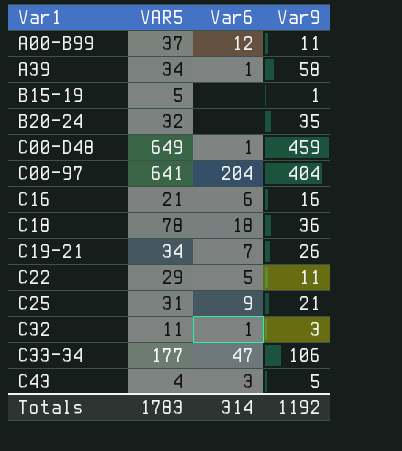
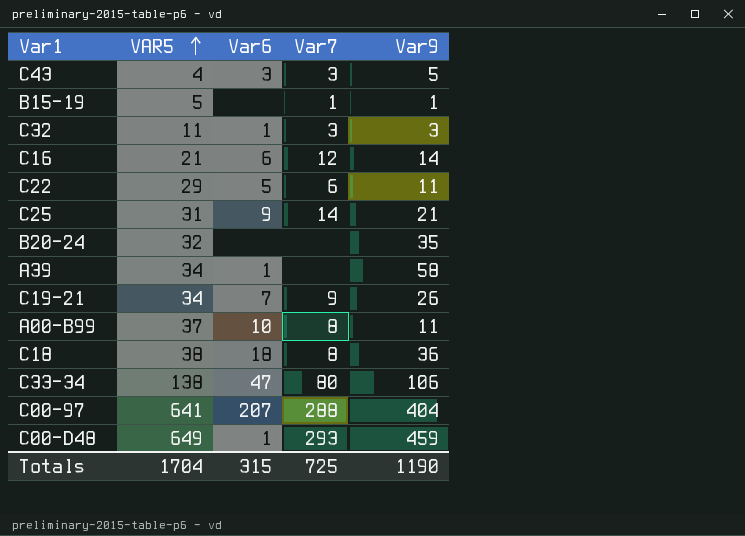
row order: none -> VAR5 ascending
column Var7 | position: none -> 4
C16 | Var9: 16 -> 14
A00-B99 | Var6: 12 -> 10
C18 | VAR5: 78 -> 38
C33-34 | VAR5: 177 -> 138
C00-97 | Var6: 204 -> 207
Totals | VAR5: 1783 -> 1704
Totals | Var6: 314 -> 315
Totals | Var9: 1192 -> 1190

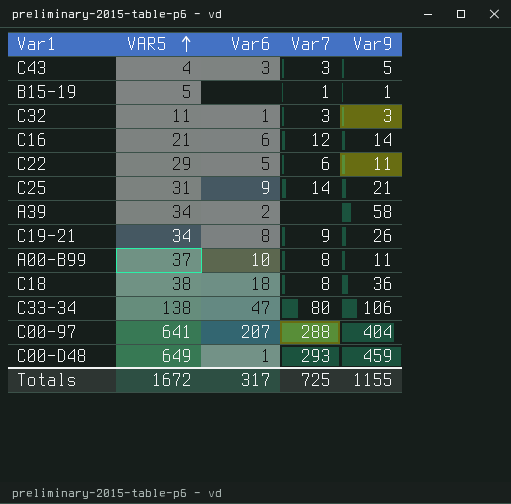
row B20-24: 32 | none | none | 35 -> none
A39 | Var6: 1 -> 2
C19-21 | Var6: 7 -> 8
Totals | VAR5: 1704 -> 1672
Totals | Var6: 315 -> 317
Totals | Var9: 1190 -> 1155

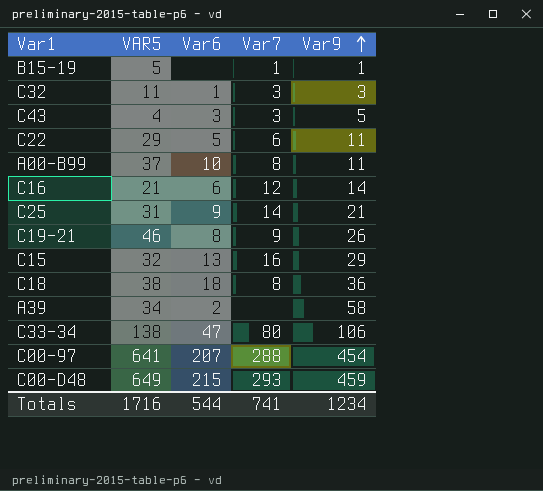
row order: VAR5 ascending -> Var9 ascending
C19-21 | VAR5: 34 -> 46
row C15: none -> 32 | 13 | 16 | 29
C00-97 | Var9: 404 -> 454
C00-D48 | Var6: 1 -> 215
Totals | VAR5: 1672 -> 1716
Totals | Var6: 317 -> 544
Totals | Var7: 725 -> 741
Totals | Var9: 1155 -> 1234

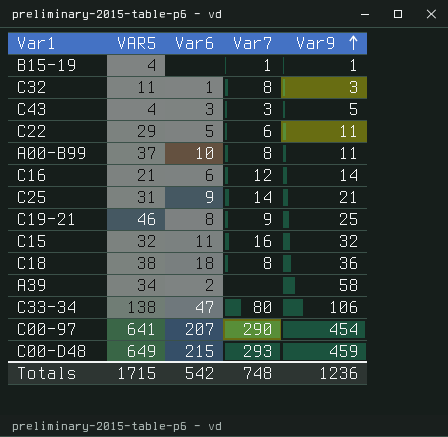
B15-19 | VAR5: 5 -> 4
C32 | Var7: 3 -> 8
C19-21 | Var9: 26 -> 25
C15 | Var6: 13 -> 11
C15 | Var9: 29 -> 32
C00-97 | Var7: 288 -> 290
Totals | VAR5: 1716 -> 1715
Totals | Var6: 544 -> 542
Totals | Var7: 741 -> 748
Totals | Var9: 1234 -> 1236

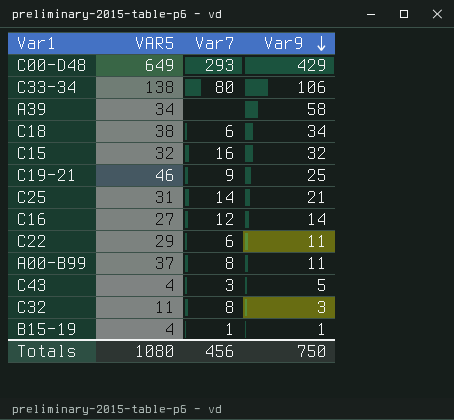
row order: Var9 ascending -> Var9 descending
column Var6 | position: 3 -> none
row C00-97: 641 | 207 | 290 | 454 -> none
C00-D48 | Var9: 459 -> 429
C18 | Var7: 8 -> 6
C18 | Var9: 36 -> 34
C16 | VAR5: 21 -> 27
Totals | VAR5: 1715 -> 1080
Totals | Var7: 748 -> 456
Totals | Var9: 1236 -> 750

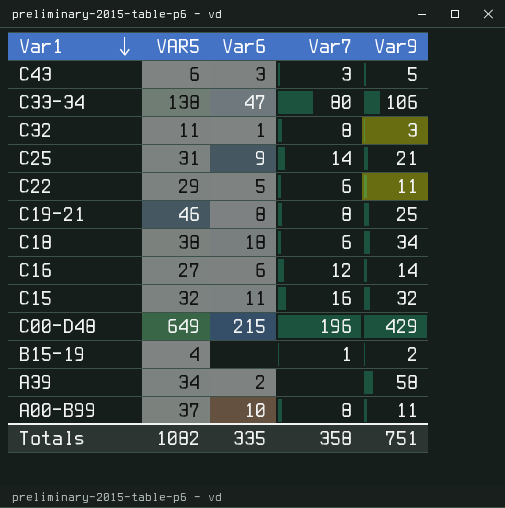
row order: Var9 descending -> Var1 descending
column Var6 | position: none -> 3
C43 | VAR5: 4 -> 6
C19-21 | Var7: 9 -> 8
C00-D48 | Var7: 293 -> 196
B15-19 | Var9: 1 -> 2
Totals | VAR5: 1080 -> 1082
Totals | Var7: 456 -> 358
Totals | Var9: 750 -> 751

